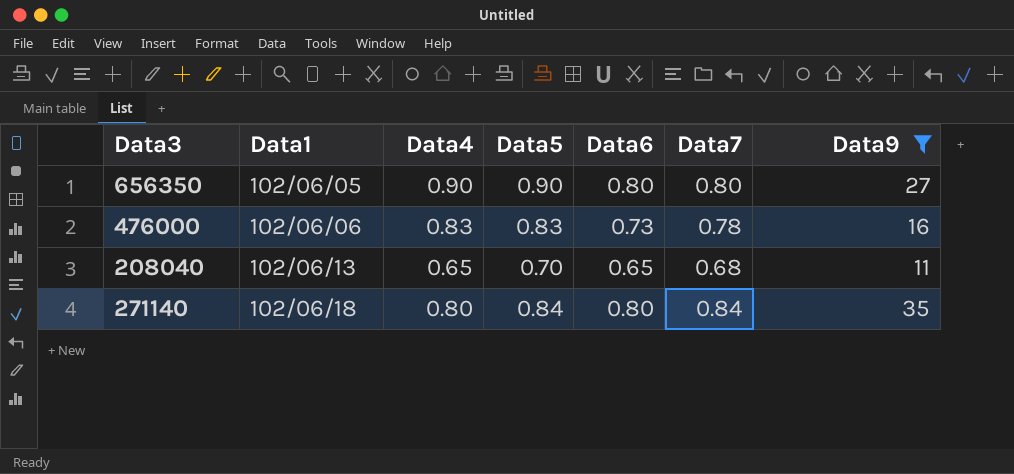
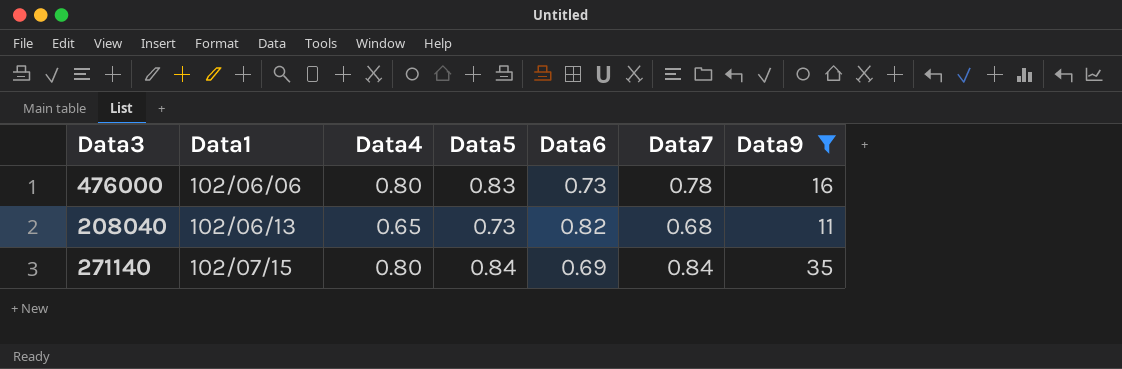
row 656350: 102/06/05 | 0.90 | 0.90 | 0.80 | 0.80 | 27 -> none
476000 | Data4: 0.83 -> 0.80
208040 | Data5: 0.70 -> 0.73
208040 | Data6: 0.65 -> 0.82
271140 | Data1: 102/06/18 -> 102/07/15
271140 | Data6: 0.80 -> 0.69

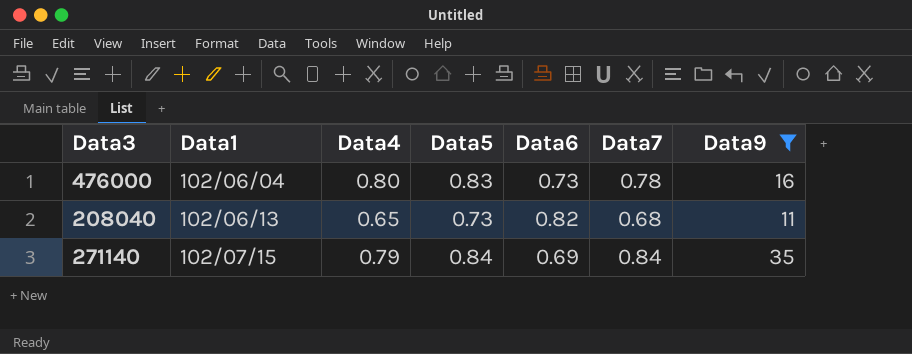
476000 | Data1: 102/06/06 -> 102/06/04
271140 | Data4: 0.80 -> 0.79

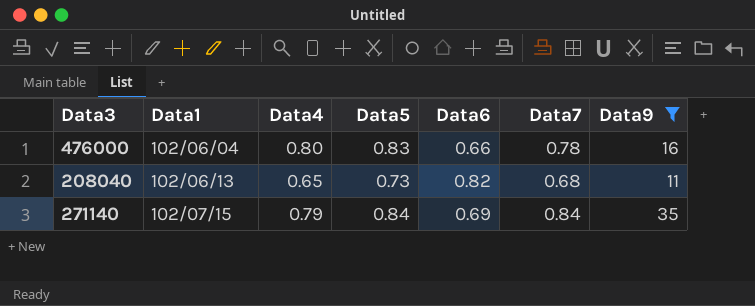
476000 | Data6: 0.73 -> 0.66

